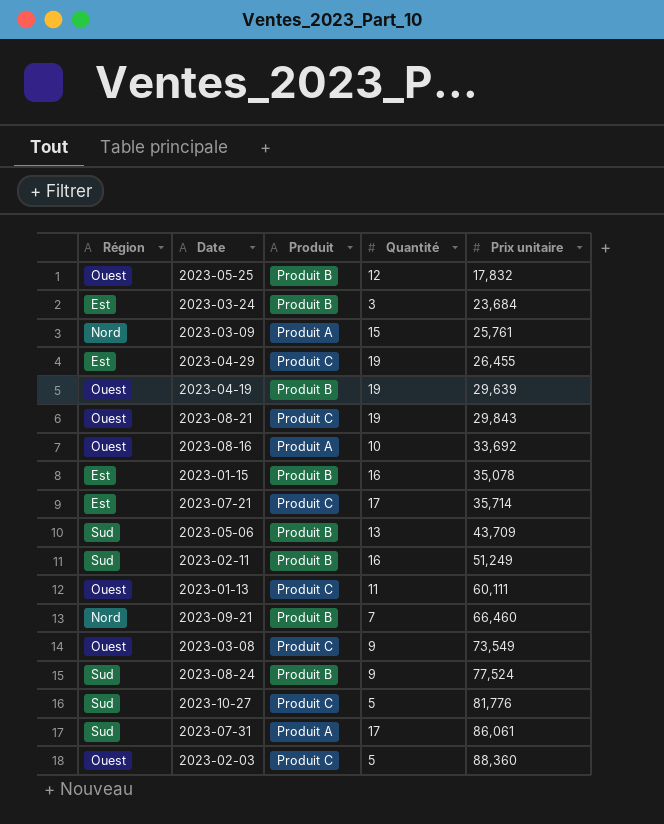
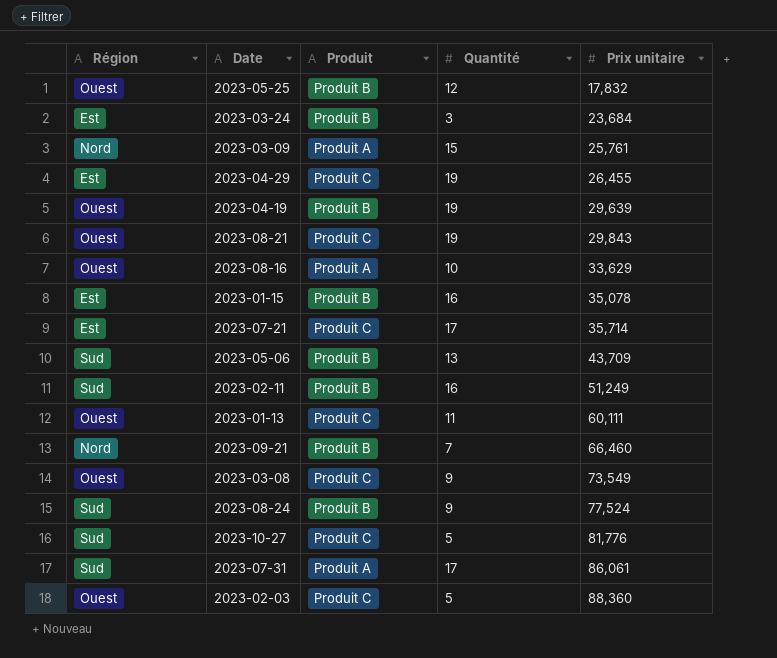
2023-08-16 | Prix unitaire: 33,692 -> 33,629

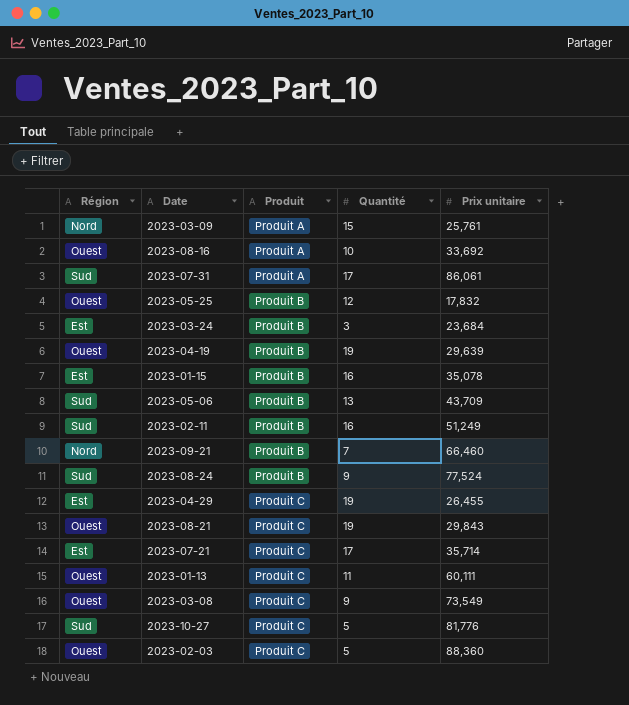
row order: Prix unitaire ascending -> Produit ascending
2023-08-16 | Prix unitaire: 33,629 -> 33,692

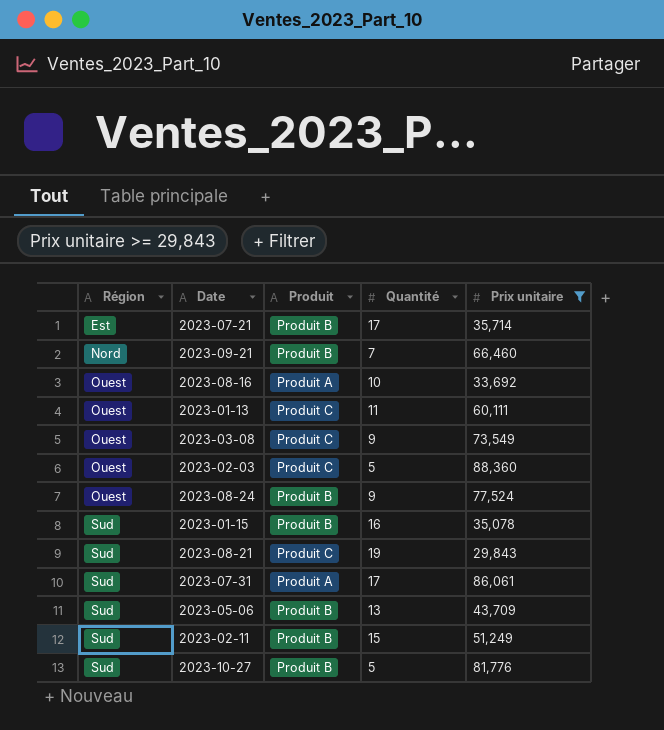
filter: none -> Prix unitaire >= 29,843
row order: Produit ascending -> Région ascending
2023-07-21 | Produit: Produit C -> Produit B
2023-08-24 | Région: Sud -> Ouest
2023-01-15 | Région: Est -> Sud
2023-08-21 | Région: Ouest -> Sud
2023-02-11 | Quantité: 16 -> 15
2023-10-27 | Produit: Produit C -> Produit B

